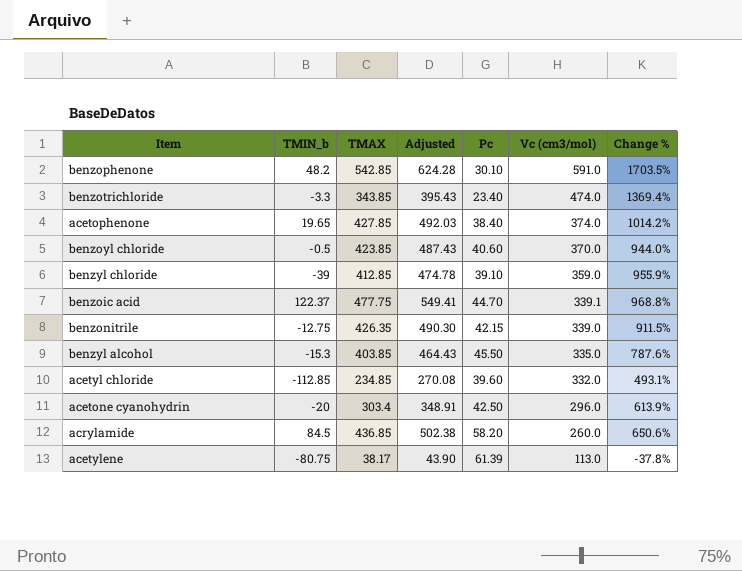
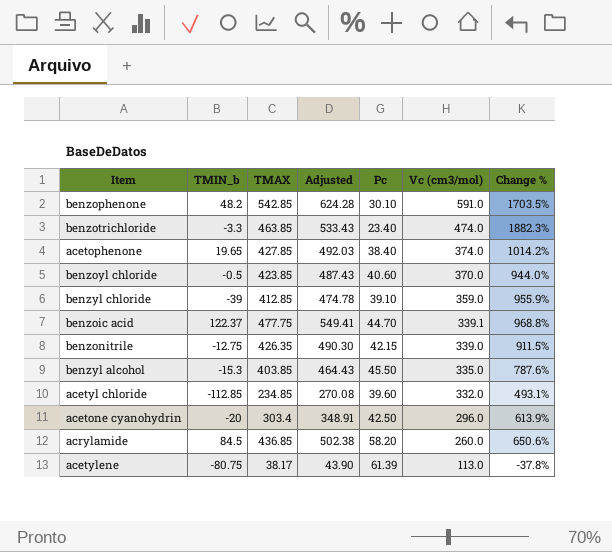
benzotrichloride | TMAX: 343.85 -> 463.85
benzotrichloride | Adjusted: 395.43 -> 533.43
benzotrichloride | Change %: 1369.4% -> 1882.3%

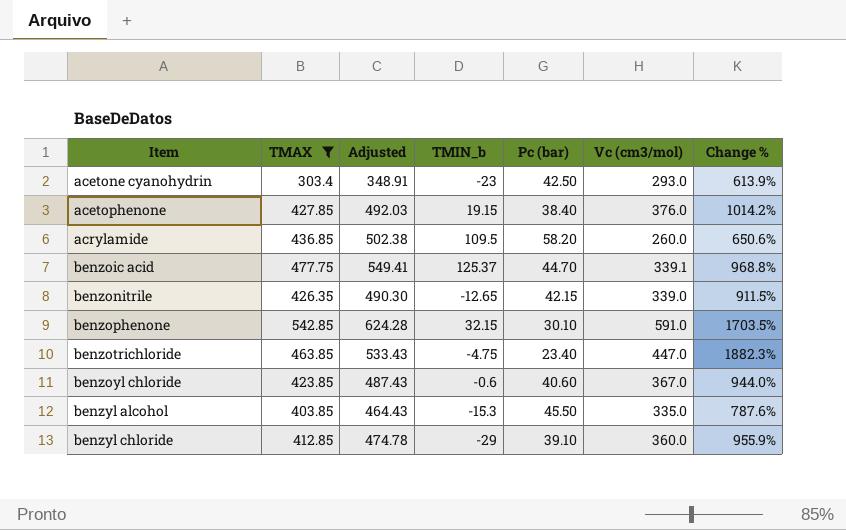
filter: none -> TMAX >= 303.4
row order: Vc (cm3/mol) descending -> Item ascending
column TMIN_b | position: 2 -> 4
column name: Pc -> Pc (bar)
acetone cyanohydrin | TMIN_b: -20 -> -23
acetone cyanohydrin | Vc (cm3/mol): 296.0 -> 293.0
acetophenone | TMIN_b: 19.65 -> 19.15
acetophenone | Vc (cm3/mol): 374.0 -> 376.0
acrylamide | TMIN_b: 84.5 -> 109.5
benzoic acid | TMIN_b: 122.37 -> 125.37
benzonitrile | TMIN_b: -12.75 -> -12.65
benzophenone | TMIN_b: 48.2 -> 32.15
benzotrichloride | TMIN_b: -3.3 -> -4.75
benzotrichloride | Vc (cm3/mol): 474.0 -> 447.0
benzoyl chloride | TMIN_b: -0.5 -> -0.6
benzoyl chloride | Vc (cm3/mol): 370.0 -> 367.0
benzyl chloride | TMIN_b: -39 -> -29
benzyl chloride | Vc (cm3/mol): 359.0 -> 360.0

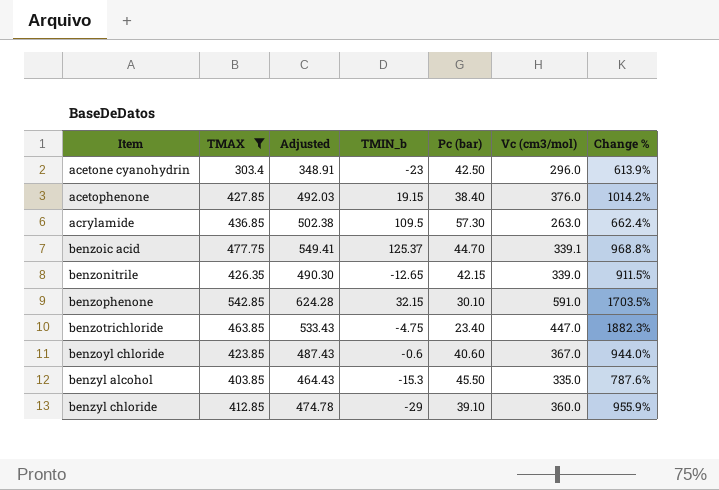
acetone cyanohydrin | Vc (cm3/mol): 293.0 -> 296.0
acrylamide | Pc (bar): 58.20 -> 57.30
acrylamide | Vc (cm3/mol): 260.0 -> 263.0
acrylamide | Change %: 650.6% -> 662.4%

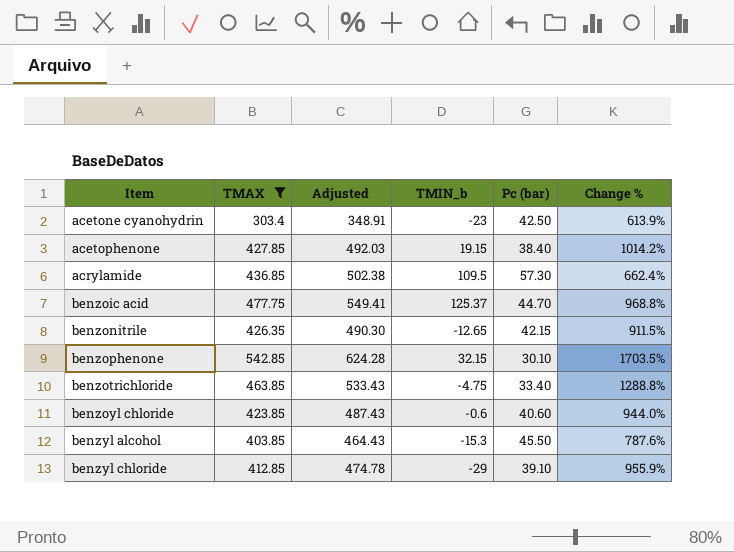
column Vc (cm3/mol) | position: 6 -> none
benzotrichloride | Pc (bar): 23.40 -> 33.40
benzotrichloride | Change %: 1882.3% -> 1288.8%

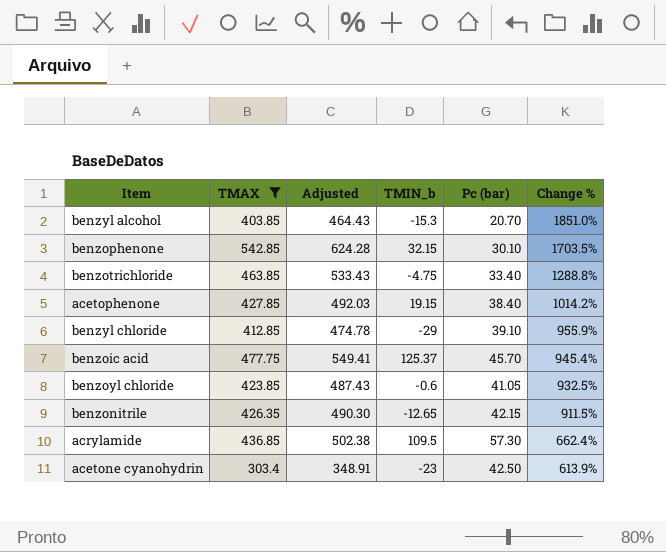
row order: Item ascending -> Change % descending
benzyl alcohol | Pc (bar): 45.50 -> 20.70
benzyl alcohol | Change %: 787.6% -> 1851.0%
benzoic acid | Pc (bar): 44.70 -> 45.70
benzoic acid | Change %: 968.8% -> 945.4%
benzoyl chloride | Pc (bar): 40.60 -> 41.05
benzoyl chloride | Change %: 944.0% -> 932.5%

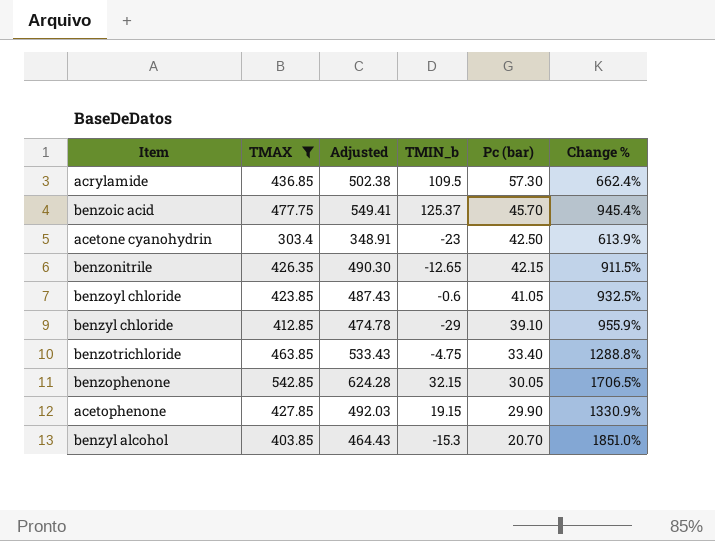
row order: Change % descending -> Pc (bar) descending
benzophenone | Pc (bar): 30.10 -> 30.05
benzophenone | Change %: 1703.5% -> 1706.5%
acetophenone | Pc (bar): 38.40 -> 29.90
acetophenone | Change %: 1014.2% -> 1330.9%

